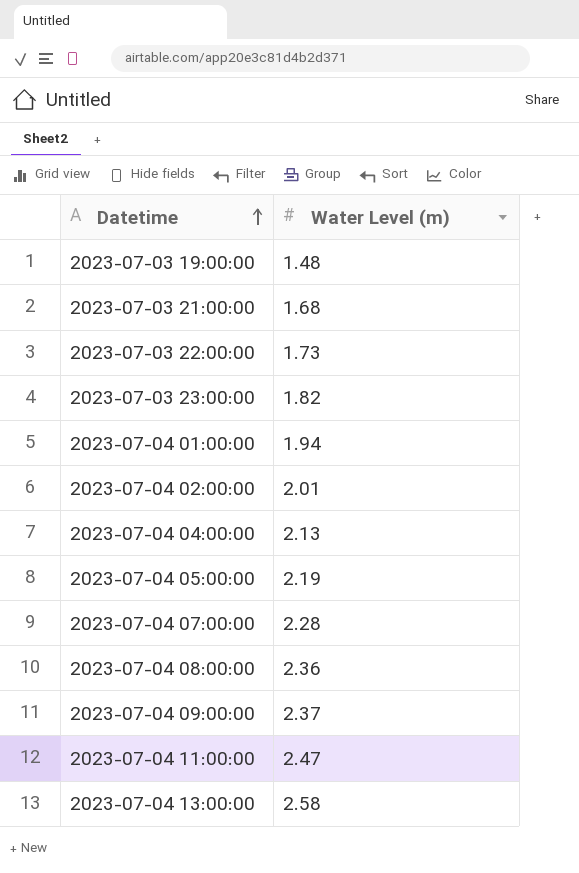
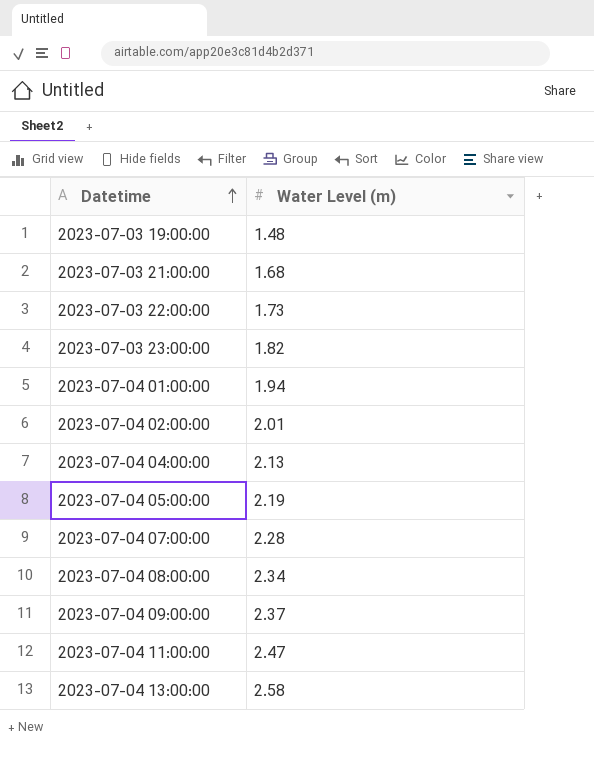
2023-07-04 08:00:00 | Water Level (m): 2.36 -> 2.34

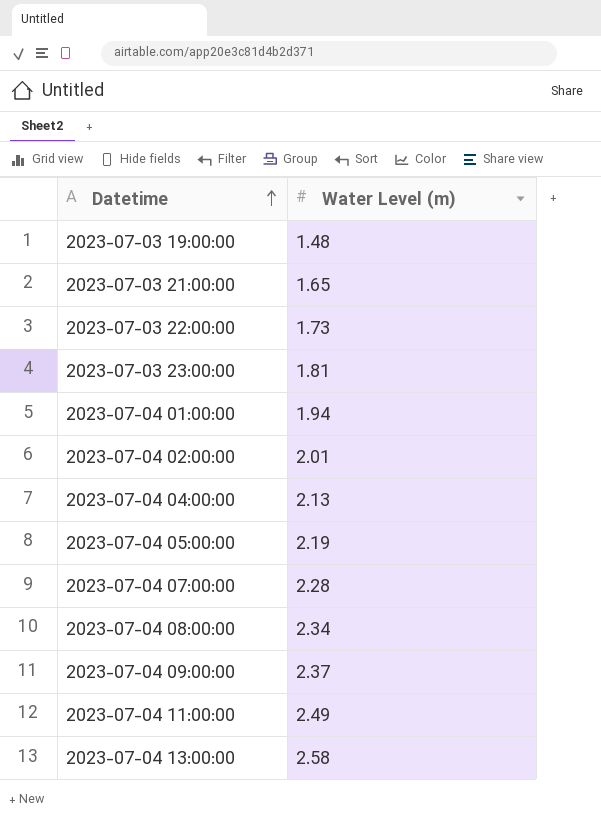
2023-07-03 21:00:00 | Water Level (m): 1.68 -> 1.65
2023-07-03 23:00:00 | Water Level (m): 1.82 -> 1.81
2023-07-04 11:00:00 | Water Level (m): 2.47 -> 2.49

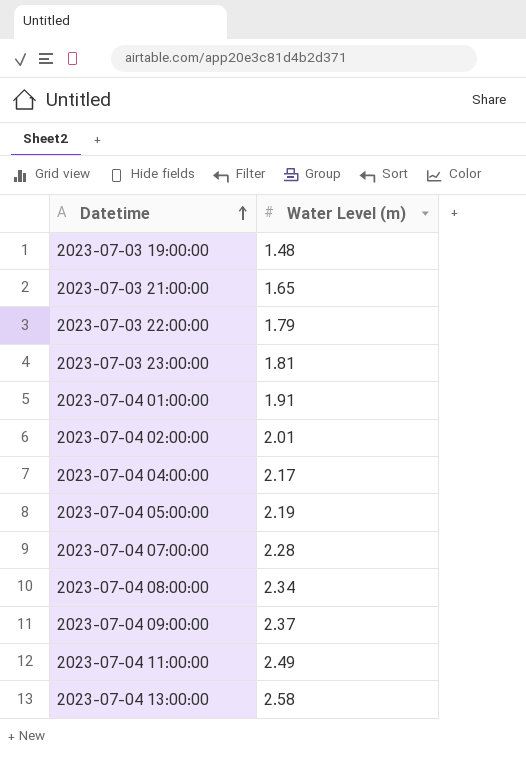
2023-07-03 22:00:00 | Water Level (m): 1.73 -> 1.79
2023-07-04 01:00:00 | Water Level (m): 1.94 -> 1.91
2023-07-04 04:00:00 | Water Level (m): 2.13 -> 2.17

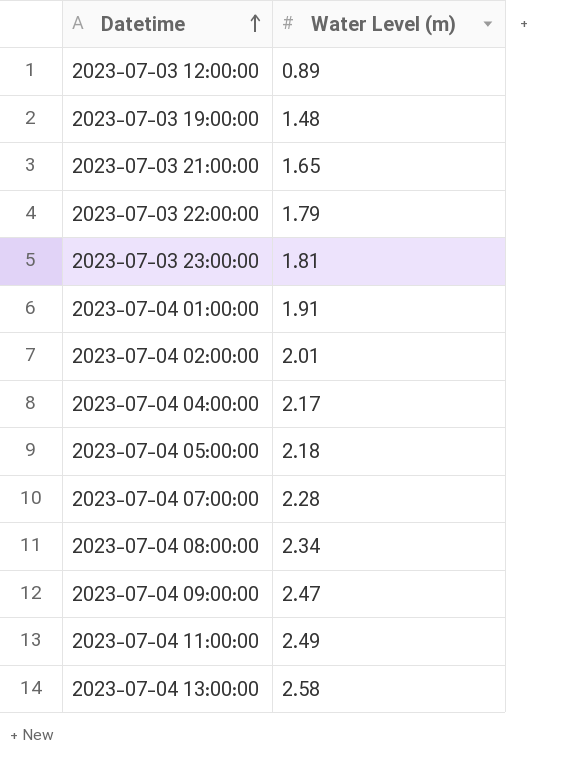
row 2023-07-03 12:00:00: none -> 0.89
2023-07-04 05:00:00 | Water Level (m): 2.19 -> 2.18
2023-07-04 09:00:00 | Water Level (m): 2.37 -> 2.47

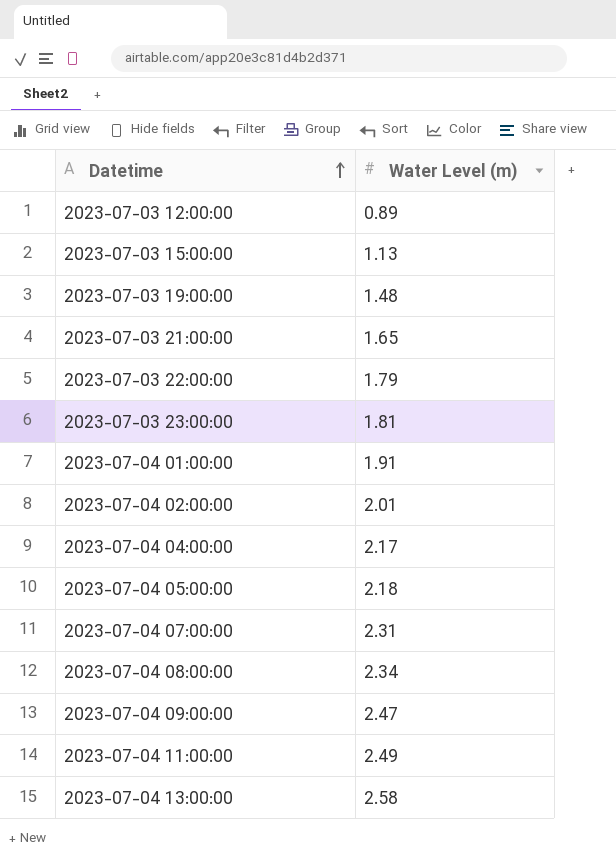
row 2023-07-03 15:00:00: none -> 1.13
2023-07-04 07:00:00 | Water Level (m): 2.28 -> 2.31

